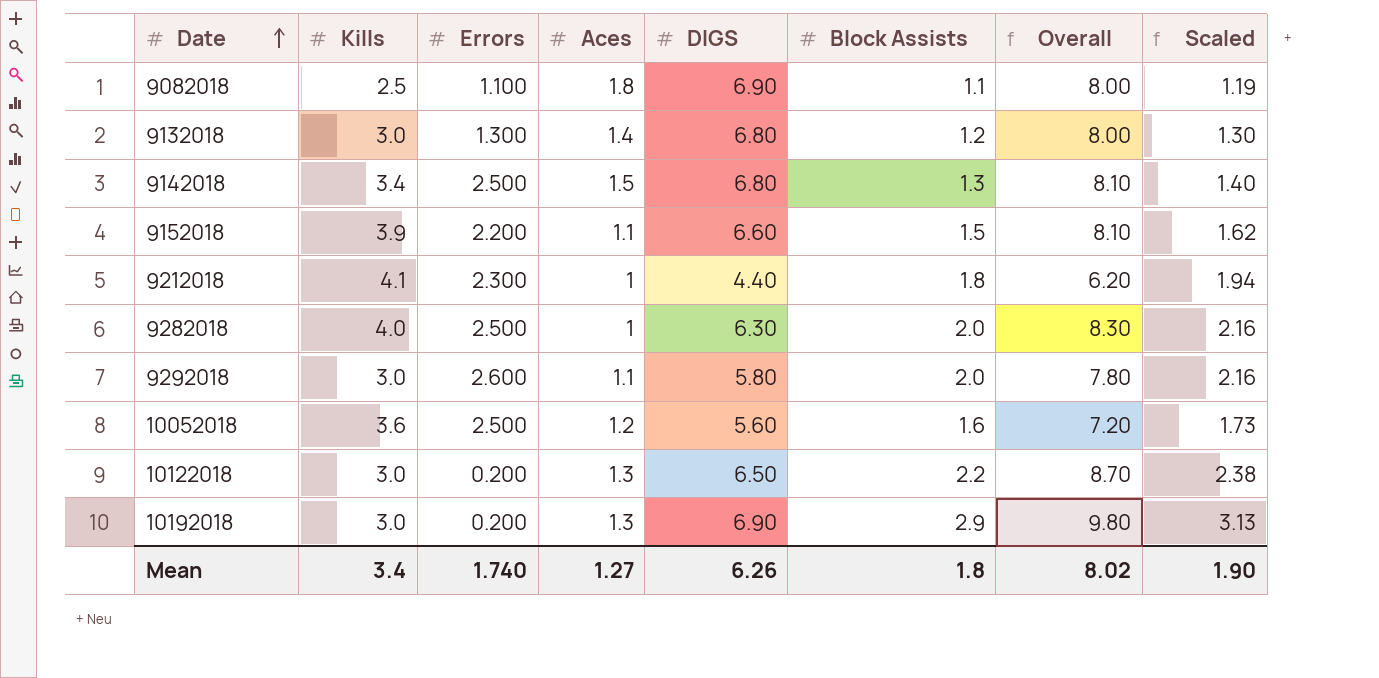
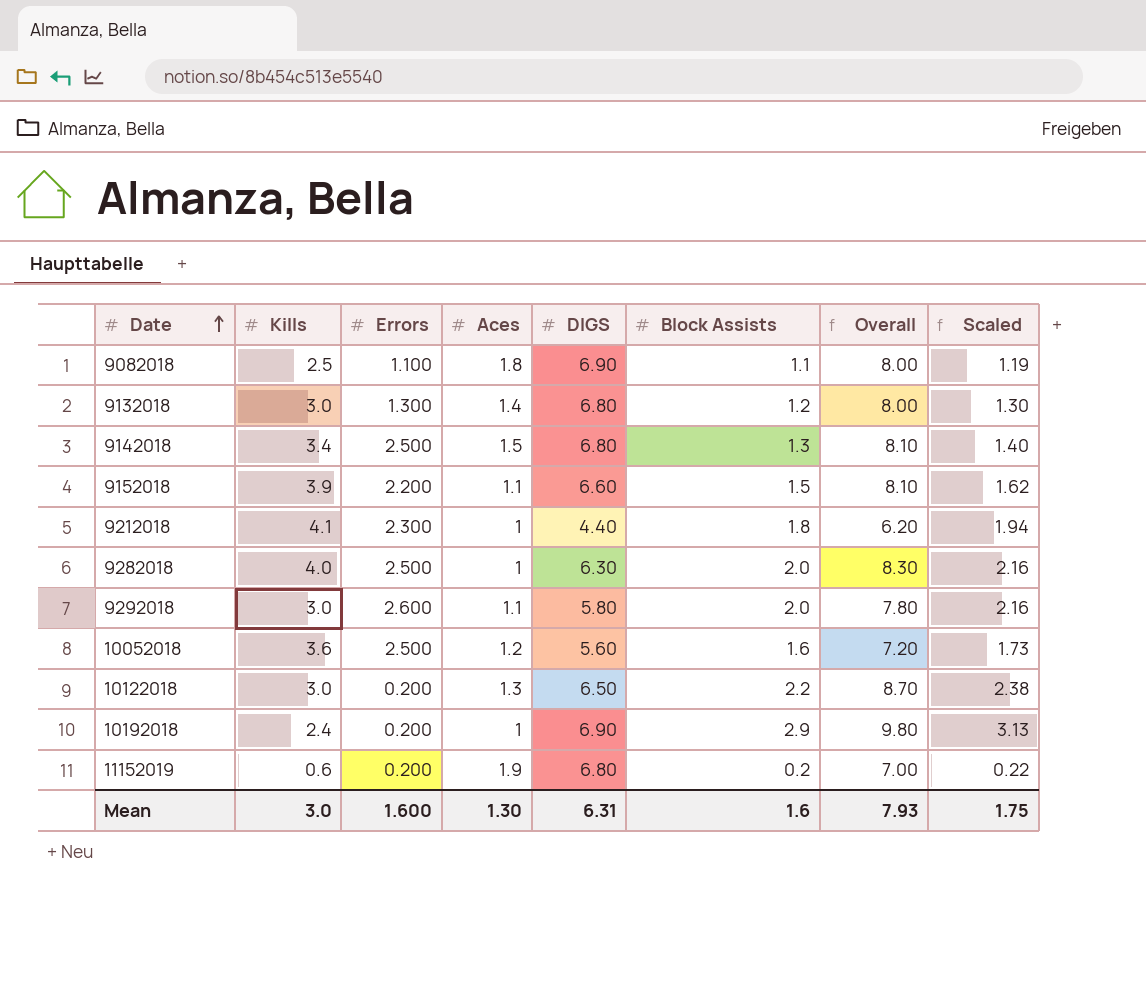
10192018 | Kills: 3.0 -> 2.4
10192018 | Aces: 1.3 -> 1
row 11152019: none -> 0.6 | 0.200 | 1.9 | 6.80 | 0.2 | 7.00 | 0.22
Mean | Kills: 3.4 -> 3.0
Mean | Errors: 1.740 -> 1.600
Mean | Aces: 1.27 -> 1.30
Mean | DIGS: 6.26 -> 6.31
Mean | Block Assists: 1.8 -> 1.6
Mean | Overall: 8.02 -> 7.93
Mean | Scaled: 1.90 -> 1.75

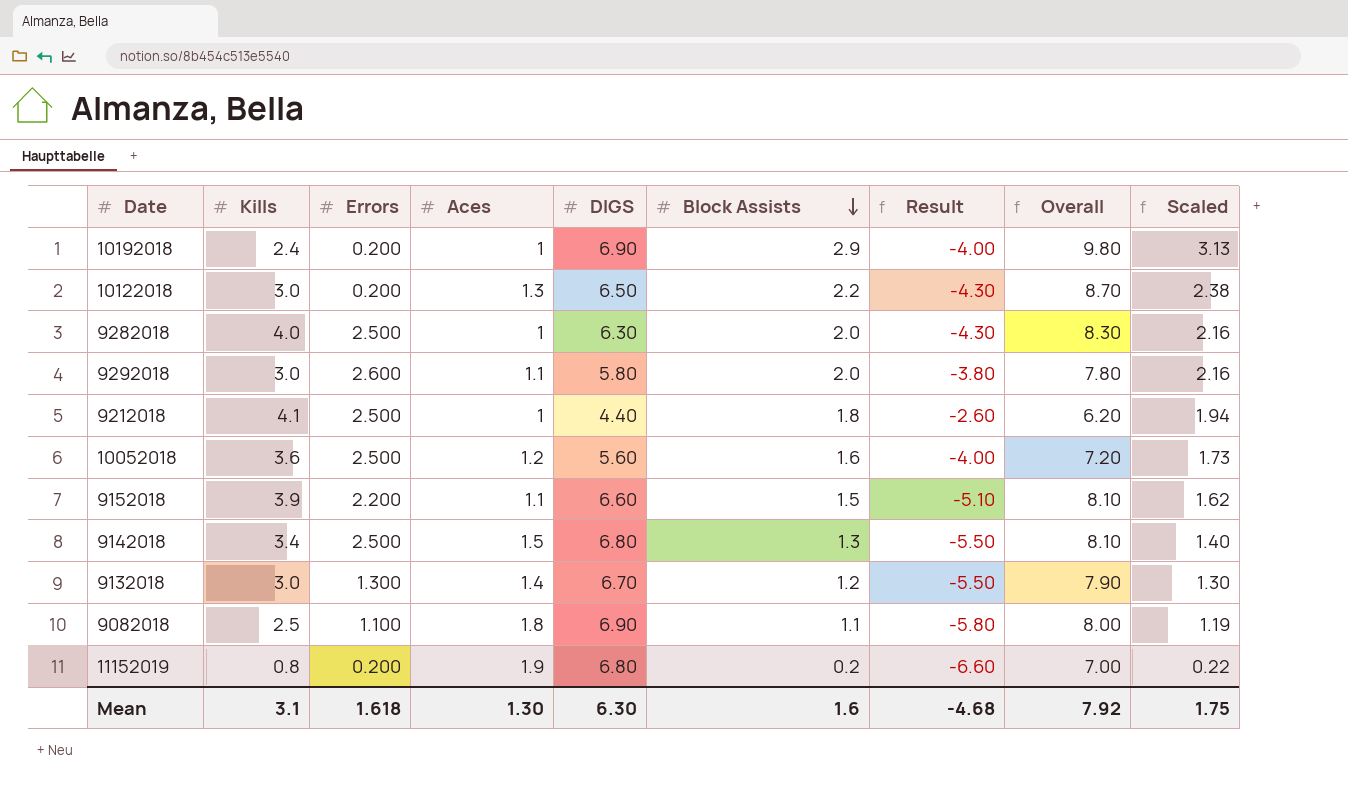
row order: Date ascending -> Block Assists descending
column Result | formula: none -> [Block Assists] - [DIGS]
9212018 | Errors: 2.300 -> 2.500
9132018 | DIGS: 6.80 -> 6.70
9132018 | Overall: 8.00 -> 7.90
11152019 | Kills: 0.6 -> 0.8
Mean | Kills: 3.0 -> 3.1
Mean | Errors: 1.600 -> 1.618
Mean | DIGS: 6.31 -> 6.30
Mean | Overall: 7.93 -> 7.92

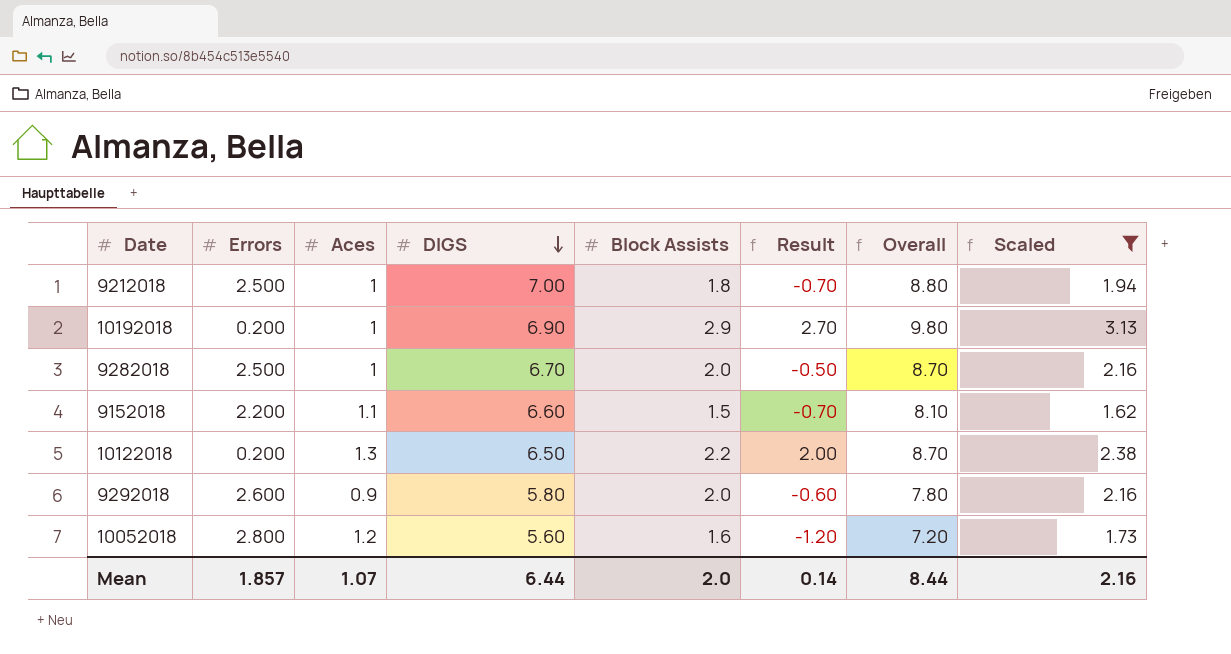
filter: none -> Scaled >= 1.62
row order: Block Assists descending -> DIGS descending
column Kills | position: 2 -> none
column Result | formula: [Block Assists] - [DIGS] -> [Block Assists] - [Errors]
9212018 | DIGS: 4.40 -> 7.00
9212018 | Overall: 6.20 -> 8.80
9282018 | DIGS: 6.30 -> 6.70
9282018 | Overall: 8.30 -> 8.70
9292018 | Aces: 1.1 -> 0.9
10052018 | Errors: 2.500 -> 2.800
Mean | Errors: 1.618 -> 1.857
Mean | Aces: 1.30 -> 1.07
Mean | DIGS: 6.30 -> 6.44
Mean | Block Assists: 1.6 -> 2.0
Mean | Result: -4.68 -> 0.14
Mean | Overall: 7.92 -> 8.44
Mean | Scaled: 1.75 -> 2.16

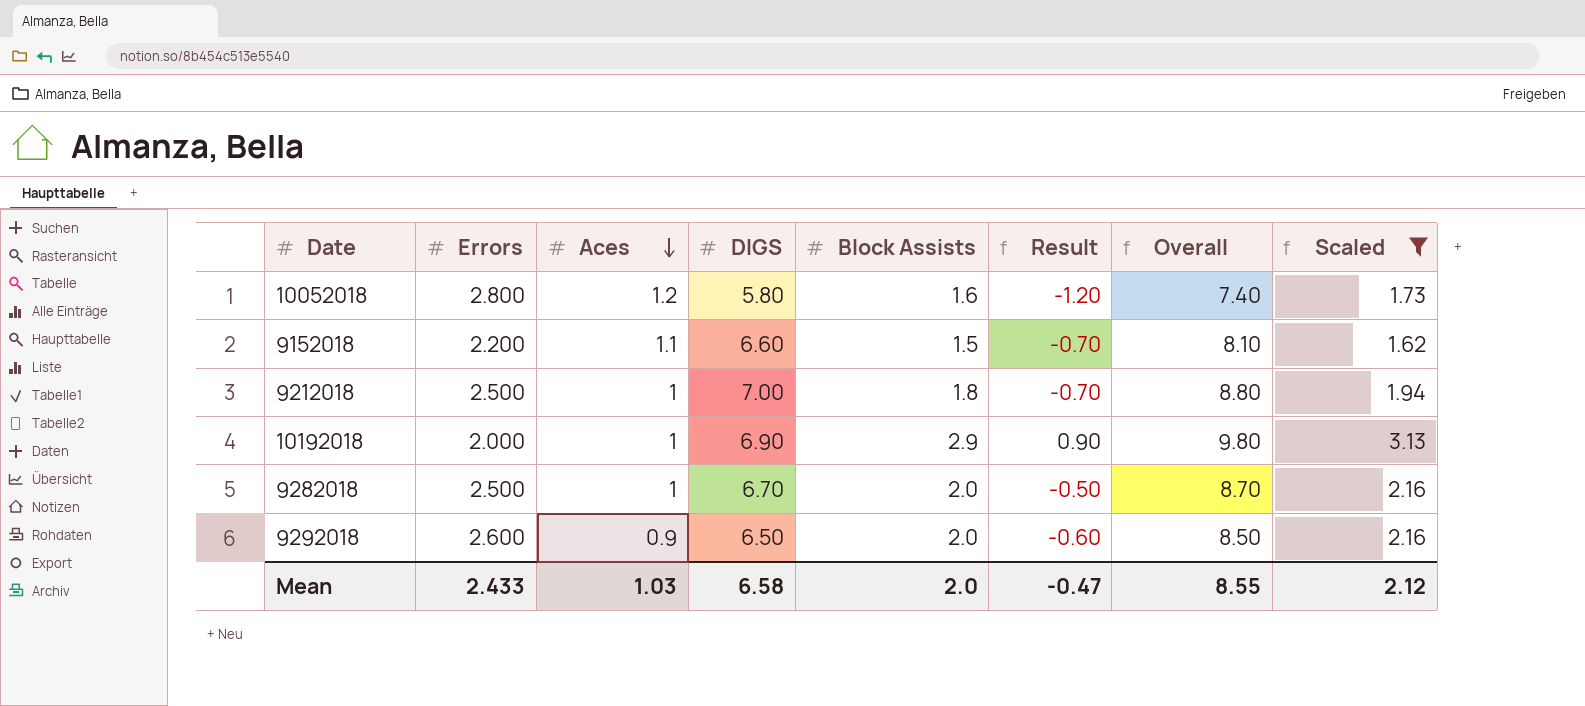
row order: DIGS descending -> Aces descending
row 10122018: 0.200 | 1.3 | 6.50 | 2.2 | 2.00 | 8.70 | 2.38 -> none
10052018 | DIGS: 5.60 -> 5.80
10052018 | Overall: 7.20 -> 7.40
10192018 | Errors: 0.200 -> 2.000
10192018 | Result: 2.70 -> 0.90
9292018 | DIGS: 5.80 -> 6.50
9292018 | Overall: 7.80 -> 8.50
Mean | Errors: 1.857 -> 2.433
Mean | Aces: 1.07 -> 1.03
Mean | DIGS: 6.44 -> 6.58
Mean | Result: 0.14 -> -0.47
Mean | Overall: 8.44 -> 8.55
Mean | Scaled: 2.16 -> 2.12

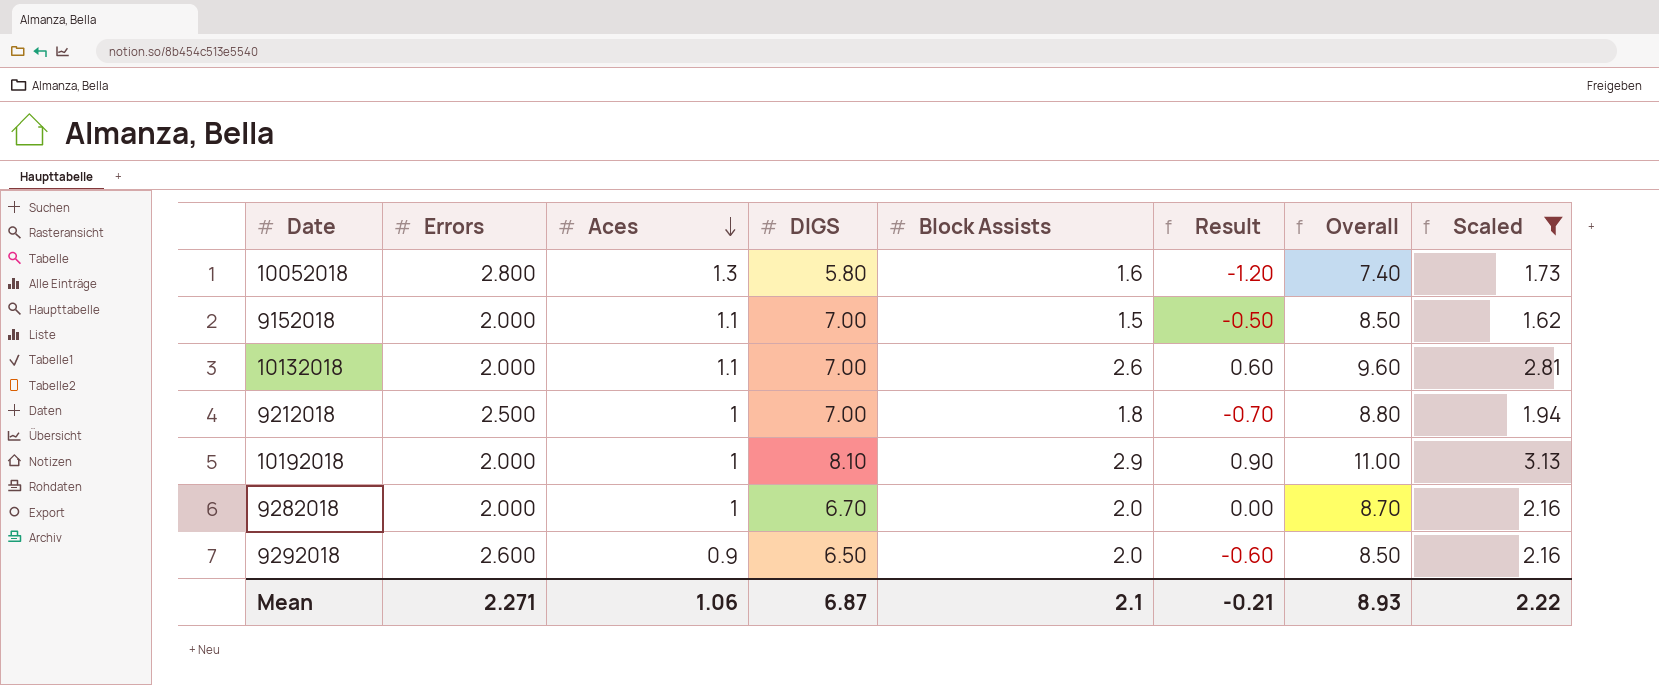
10052018 | Aces: 1.2 -> 1.3
9152018 | Errors: 2.200 -> 2.000
9152018 | DIGS: 6.60 -> 7.00
9152018 | Result: -0.70 -> -0.50
9152018 | Overall: 8.10 -> 8.50
row 10132018: none -> 2.000 | 1.1 | 7.00 | 2.6 | 0.60 | 9.60 | 2.81
10192018 | DIGS: 6.90 -> 8.10
10192018 | Overall: 9.80 -> 11.00
9282018 | Errors: 2.500 -> 2.000
9282018 | Result: -0.50 -> 0.00
Mean | Errors: 2.433 -> 2.271
Mean | Aces: 1.03 -> 1.06
Mean | DIGS: 6.58 -> 6.87
Mean | Block Assists: 2.0 -> 2.1
Mean | Result: -0.47 -> -0.21
Mean | Overall: 8.55 -> 8.93
Mean | Scaled: 2.12 -> 2.22

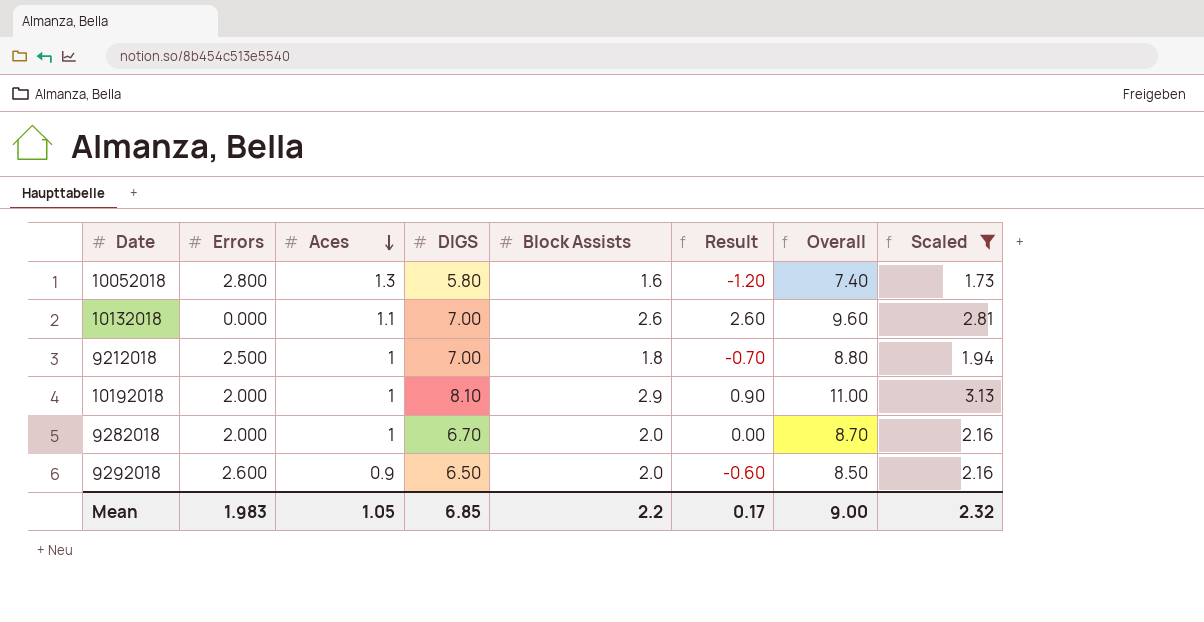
row 9152018: 2.000 | 1.1 | 7.00 | 1.5 | -0.50 | 8.50 | 1.62 -> none
10132018 | Errors: 2.000 -> 0.000
10132018 | Result: 0.60 -> 2.60
Mean | Errors: 2.271 -> 1.983
Mean | Aces: 1.06 -> 1.05
Mean | DIGS: 6.87 -> 6.85
Mean | Block Assists: 2.1 -> 2.2
Mean | Result: -0.21 -> 0.17
Mean | Overall: 8.93 -> 9.00
Mean | Scaled: 2.22 -> 2.32

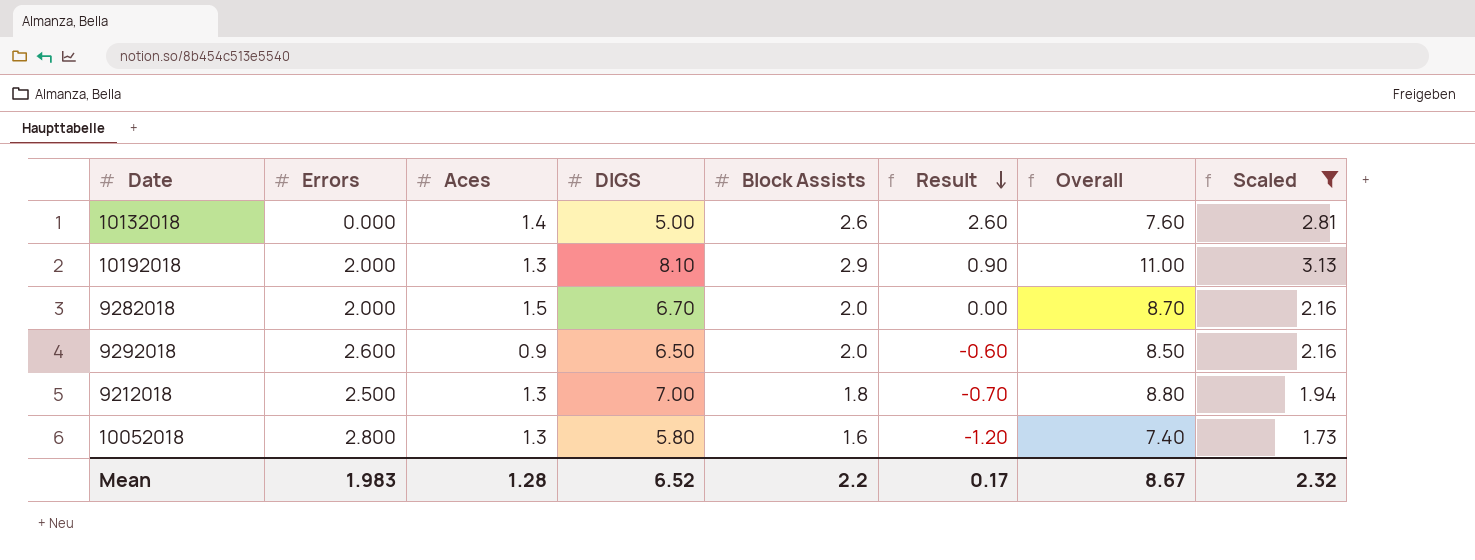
row order: Aces descending -> Result descending
10132018 | Aces: 1.1 -> 1.4
10132018 | DIGS: 7.00 -> 5.00
10132018 | Overall: 9.60 -> 7.60
10192018 | Aces: 1 -> 1.3
9282018 | Aces: 1 -> 1.5
9212018 | Aces: 1 -> 1.3
Mean | Aces: 1.05 -> 1.28
Mean | DIGS: 6.85 -> 6.52
Mean | Overall: 9.00 -> 8.67

